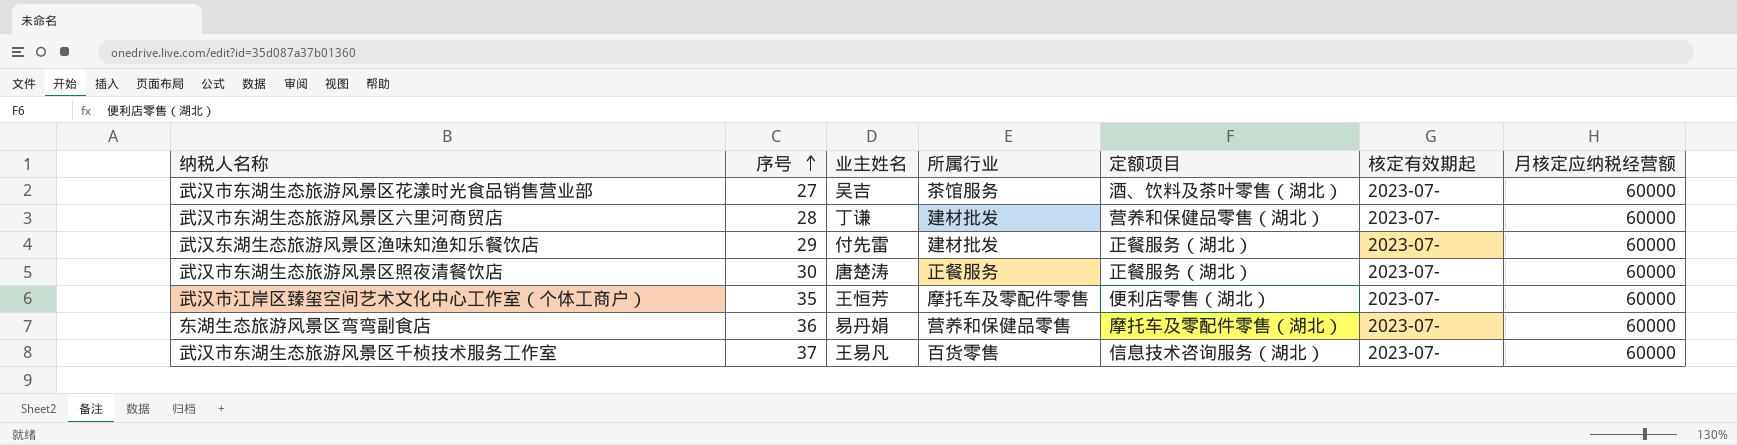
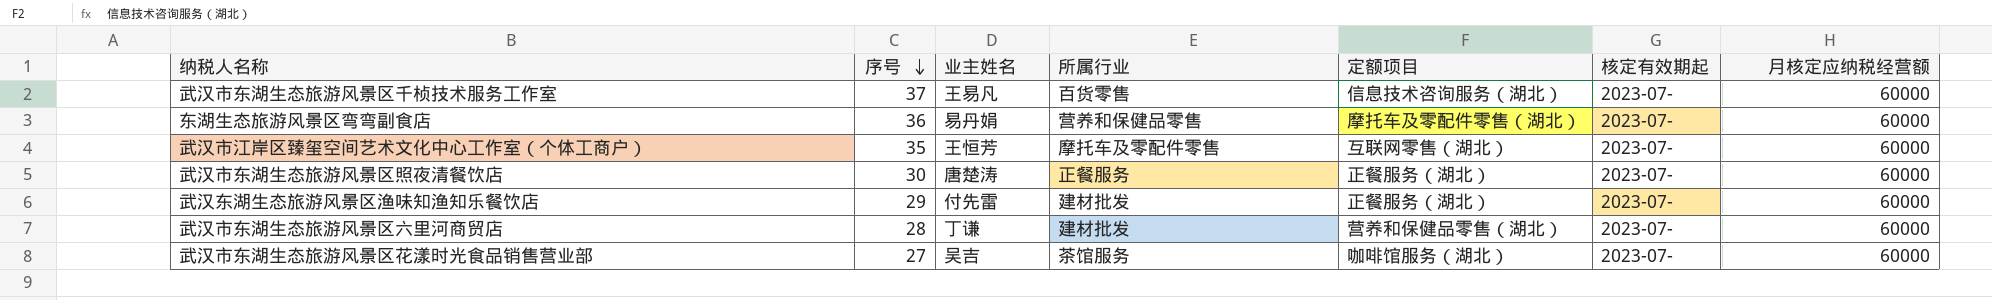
row order: 序号 ascending -> 序号 descending
武汉市江岸区臻玺空间艺术文化中心工作室（个体工商户） | 定额项目: 便利店零售（湖北） -> 互联网零售（湖北）
武汉市东湖生态旅游风景区花漾时光食品销售营业部 | 定额项目: 酒、饮料及茶叶零售（湖北） -> 咖啡馆服务（湖北）

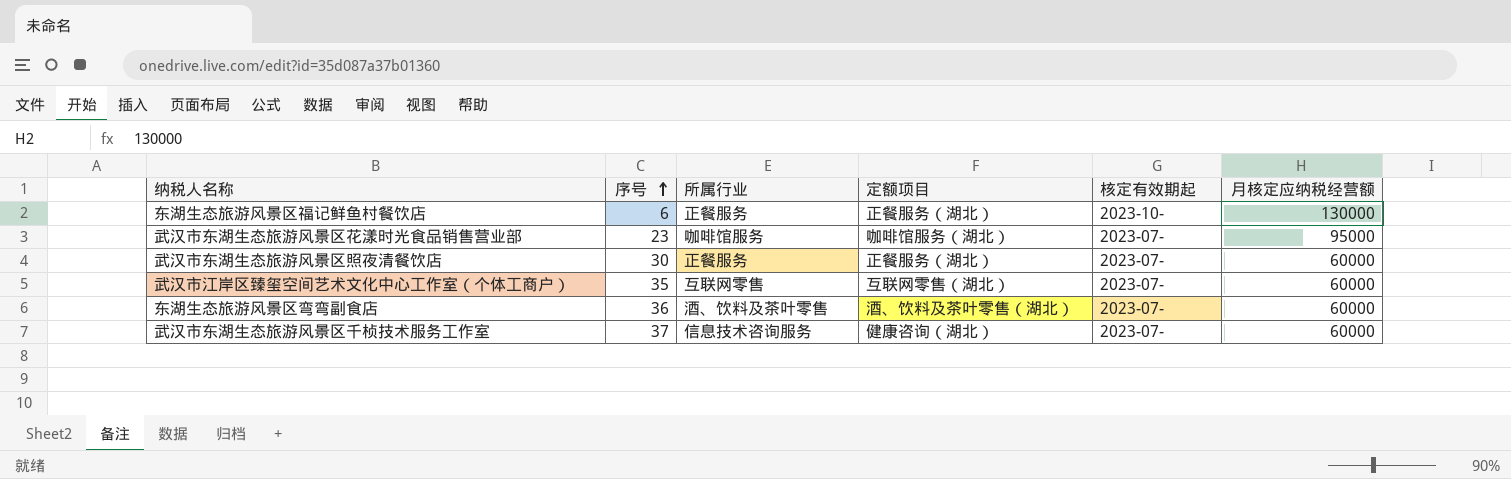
row order: 序号 descending -> 序号 ascending
column 业主姓名 | position: 3 -> none
row 武汉东湖生态旅游风景区渔味知渔知乐餐饮店: 29 | 付先雷 | 建材批发 | 正餐服务（湖北） | 2023-07- | 60000 -> none
row 武汉市东湖生态旅游风景区六里河商贸店: 28 | 丁谦 | 建材批发 | 营养和保健品零售（湖北） | 2023-07- | 60000 -> none
row 东湖生态旅游风景区福记鲜鱼村餐饮店: none -> 6 | 正餐服务 | 正餐服务（湖北） | 2023-10- | 130000
武汉市东湖生态旅游风景区花漾时光食品销售营业部 | 序号: 27 -> 23
武汉市东湖生态旅游风景区花漾时光食品销售营业部 | 所属行业: 茶馆服务 -> 咖啡馆服务
武汉市东湖生态旅游风景区花漾时光食品销售营业部 | 月核定应纳税经营额: 60000 -> 95000
武汉市江岸区臻玺空间艺术文化中心工作室（个体工商户） | 所属行业: 摩托车及零配件零售 -> 互联网零售
东湖生态旅游风景区弯弯副食店 | 所属行业: 营养和保健品零售 -> 酒、饮料及茶叶零售
东湖生态旅游风景区弯弯副食店 | 定额项目: 摩托车及零配件零售（湖北） -> 酒、饮料及茶叶零售（湖北）
武汉市东湖生态旅游风景区千桢技术服务工作室 | 所属行业: 百货零售 -> 信息技术咨询服务
武汉市东湖生态旅游风景区千桢技术服务工作室 | 定额项目: 信息技术咨询服务（湖北） -> 健康咨询（湖北）

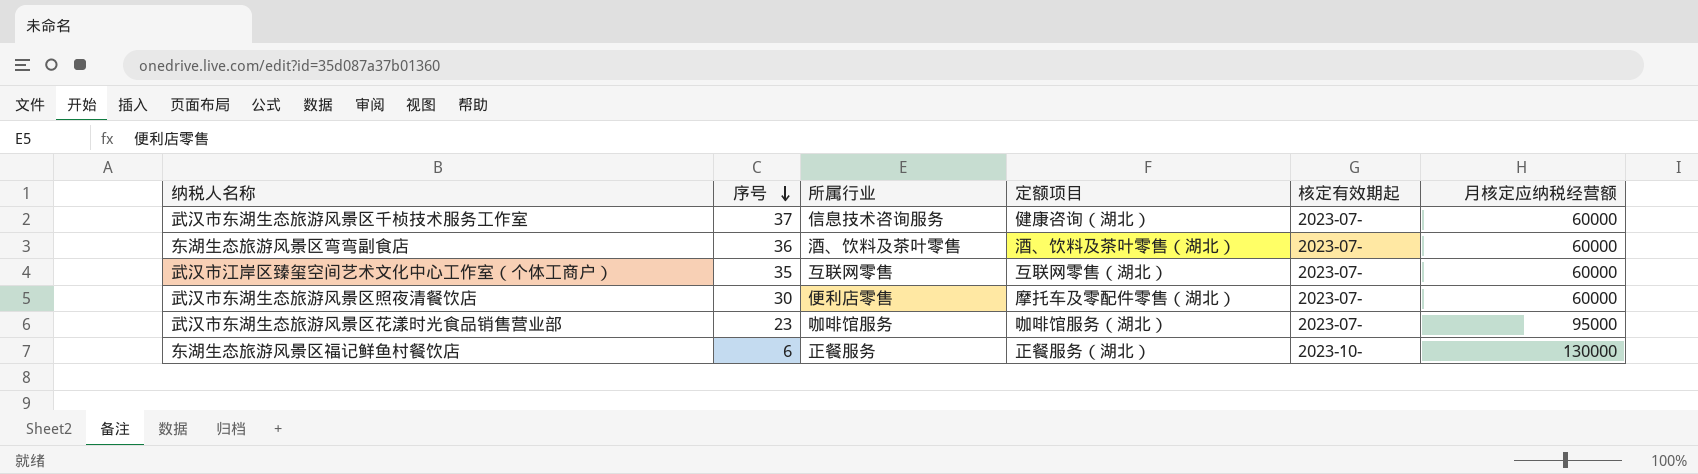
row order: 序号 ascending -> 序号 descending
武汉市东湖生态旅游风景区照夜清餐饮店 | 所属行业: 正餐服务 -> 便利店零售
武汉市东湖生态旅游风景区照夜清餐饮店 | 定额项目: 正餐服务（湖北） -> 摩托车及零配件零售（湖北）

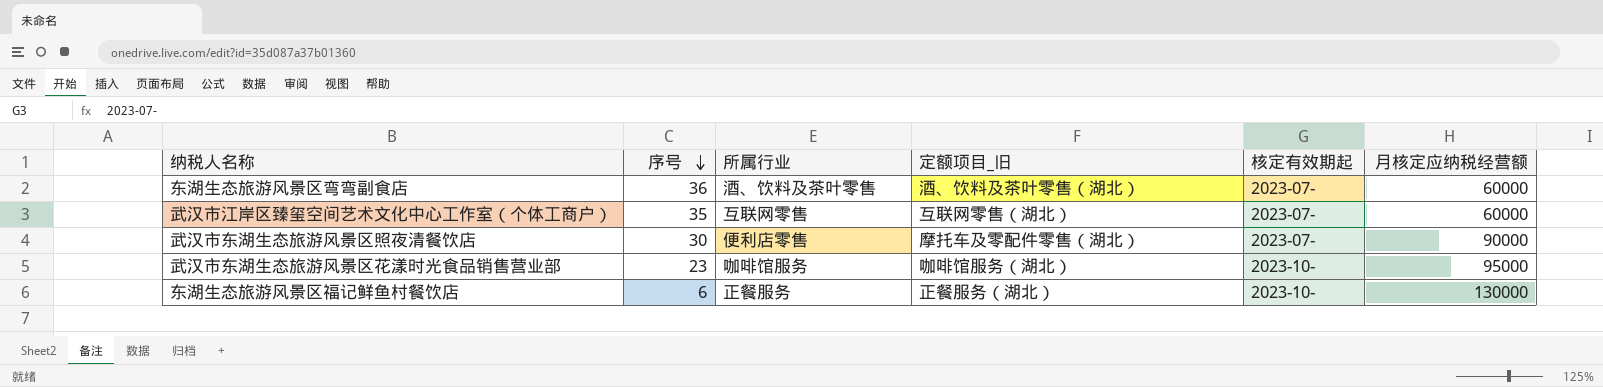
column name: 定额项目 -> 定额项目_旧
row 武汉市东湖生态旅游风景区千桢技术服务工作室: 37 | 信息技术咨询服务 | 健康咨询（湖北） | 2023-07- | 60000 -> none
武汉市东湖生态旅游风景区照夜清餐饮店 | 月核定应纳税经营额: 60000 -> 90000
武汉市东湖生态旅游风景区花漾时光食品销售营业部 | 核定有效期起: 2023-07- -> 2023-10-

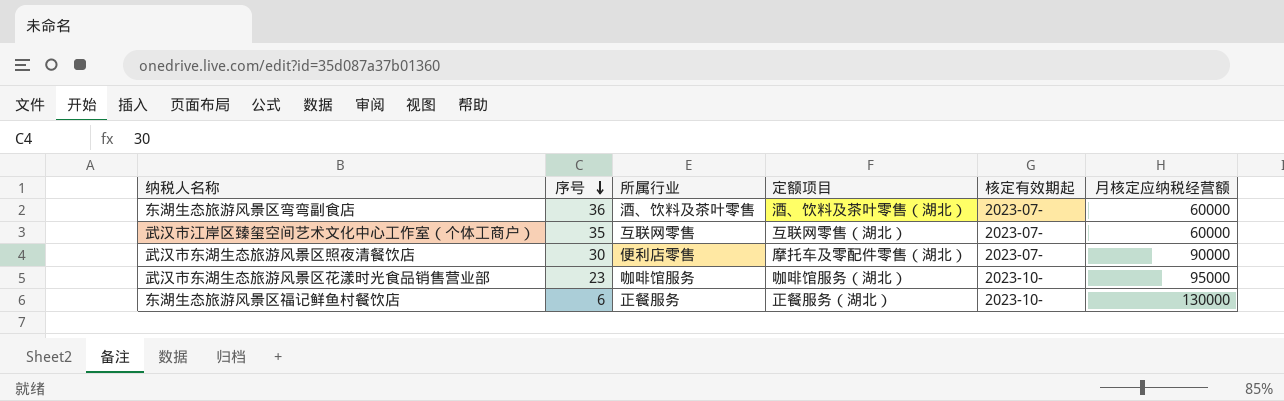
column name: 定额项目_旧 -> 定额项目

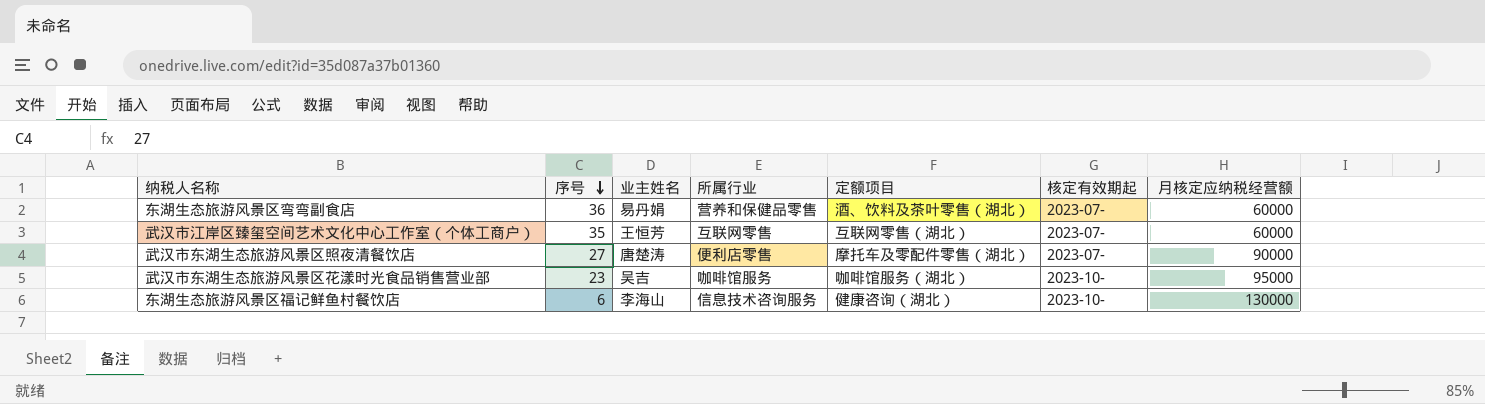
column 业主姓名 | position: none -> 3
东湖生态旅游风景区弯弯副食店 | 所属行业: 酒、饮料及茶叶零售 -> 营养和保健品零售
武汉市东湖生态旅游风景区照夜清餐饮店 | 序号: 30 -> 27
东湖生态旅游风景区福记鲜鱼村餐饮店 | 所属行业: 正餐服务 -> 信息技术咨询服务
东湖生态旅游风景区福记鲜鱼村餐饮店 | 定额项目: 正餐服务（湖北） -> 健康咨询（湖北）

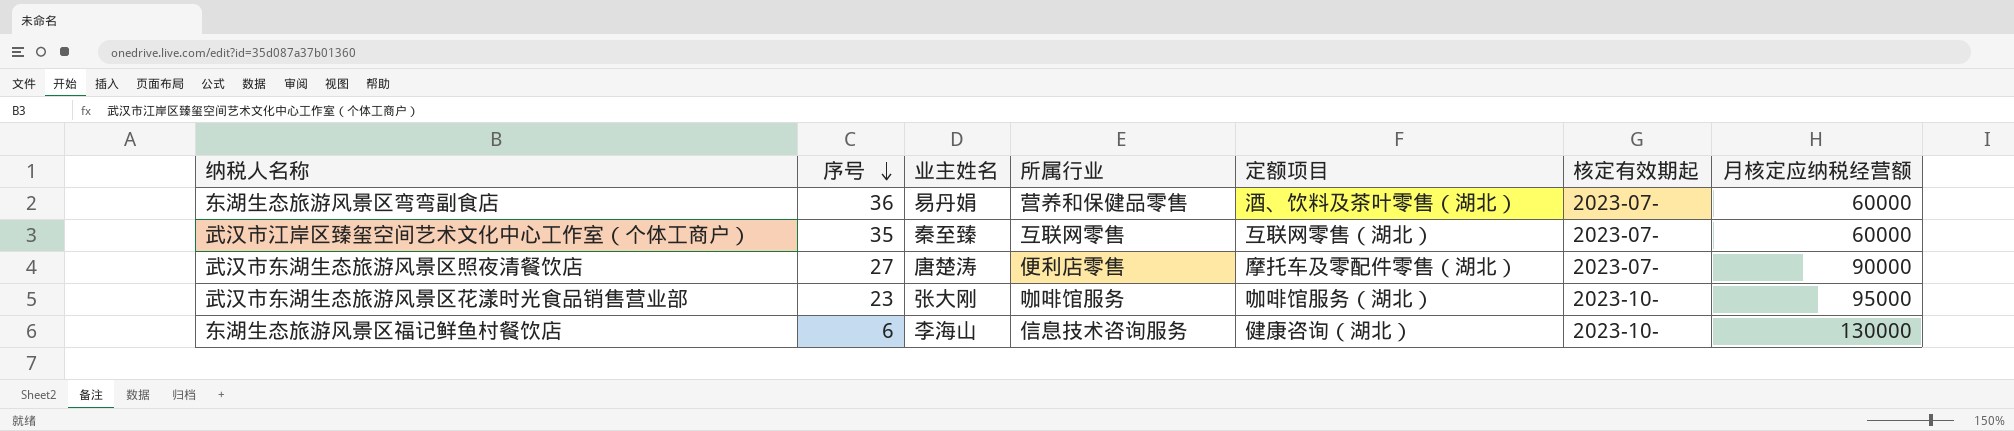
武汉市江岸区臻玺空间艺术文化中心工作室（个体工商户） | 业主姓名: 王恒芳 -> 秦至臻
武汉市东湖生态旅游风景区花漾时光食品销售营业部 | 业主姓名: 吴吉 -> 张大刚

